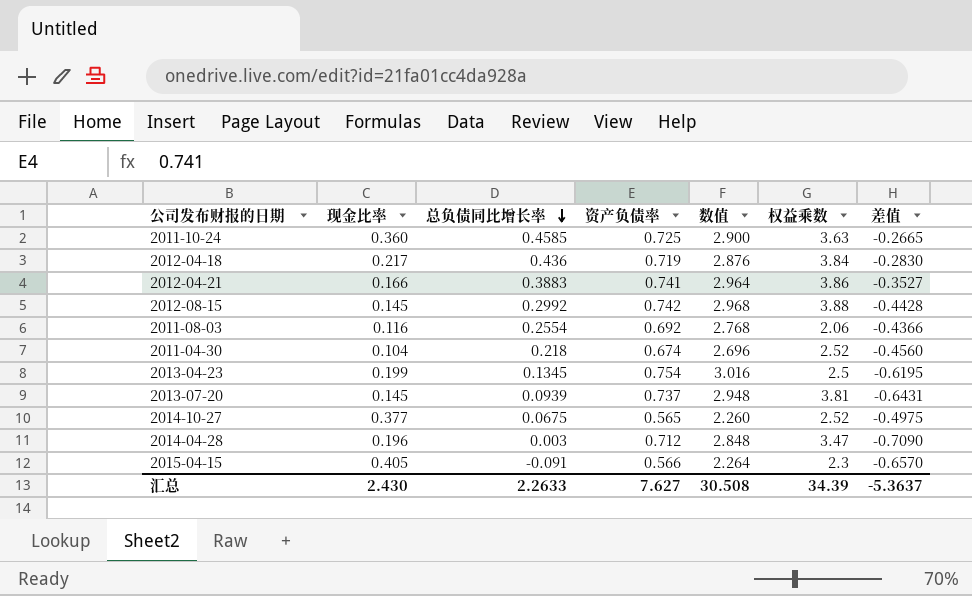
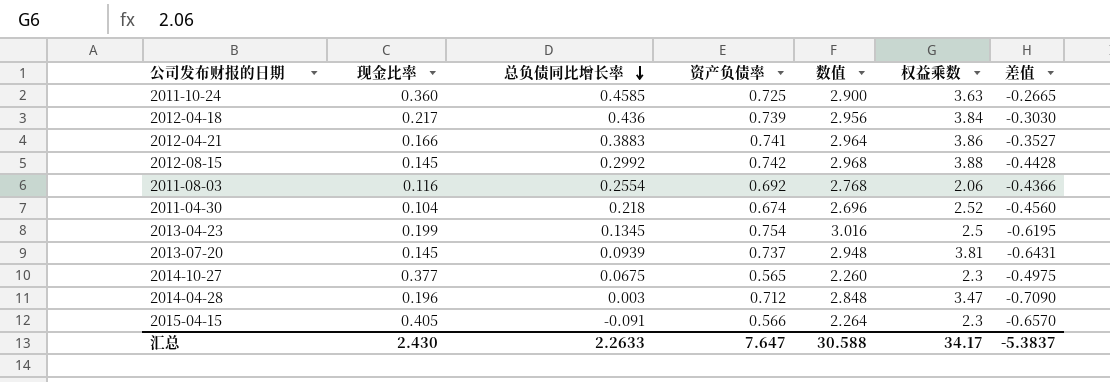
2012-04-18 | 资产负债率: 0.719 -> 0.739
2012-04-18 | 数值: 2.876 -> 2.956
2012-04-18 | 差值: -0.2830 -> -0.3030
2014-10-27 | 权益乘数: 2.52 -> 2.3
汇总 | 资产负债率: 7.627 -> 7.647
汇总 | 数值: 30.508 -> 30.588
汇总 | 权益乘数: 34.39 -> 34.17
汇总 | 差值: -5.3637 -> -5.3837

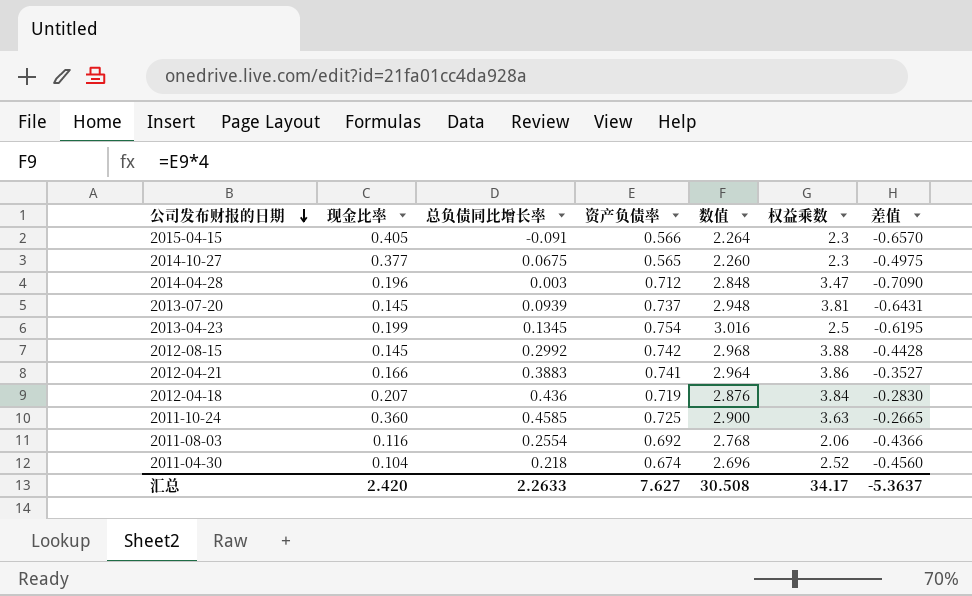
row order: 总负债同比增长率 descending -> 公司发布财报的日期 descending
2012-04-18 | 现金比率: 0.217 -> 0.207
2012-04-18 | 资产负债率: 0.739 -> 0.719
2012-04-18 | 数值: 2.956 -> 2.876
2012-04-18 | 差值: -0.3030 -> -0.2830
汇总 | 现金比率: 2.430 -> 2.420
汇总 | 资产负债率: 7.647 -> 7.627
汇总 | 数值: 30.588 -> 30.508
汇总 | 差值: -5.3837 -> -5.3637

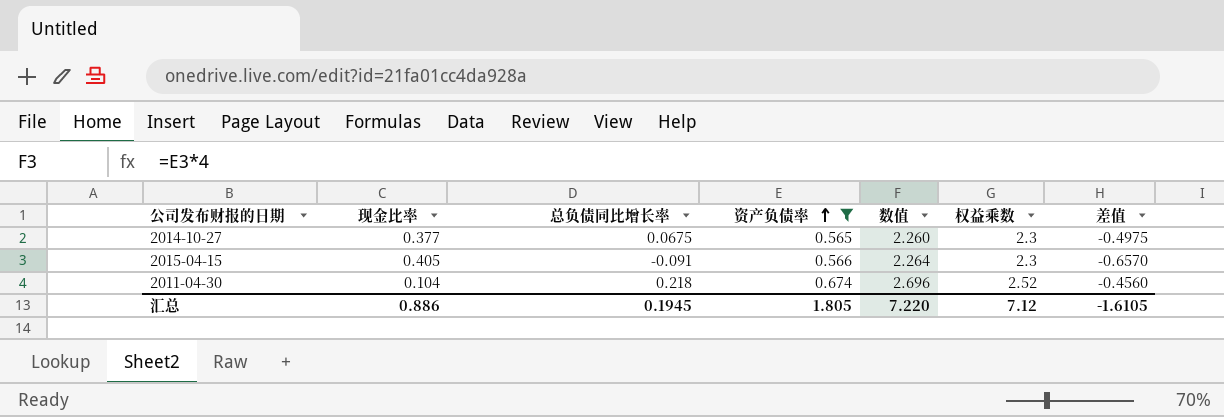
filter: none -> 资产负债率 <= 0.674
row order: 公司发布财报的日期 descending -> 资产负债率 ascending
汇总 | 现金比率: 2.420 -> 0.886
汇总 | 总负债同比增长率: 2.2633 -> 0.1945
汇总 | 资产负债率: 7.627 -> 1.805
汇总 | 数值: 30.508 -> 7.220
汇总 | 权益乘数: 34.17 -> 7.12
汇总 | 差值: -5.3637 -> -1.6105

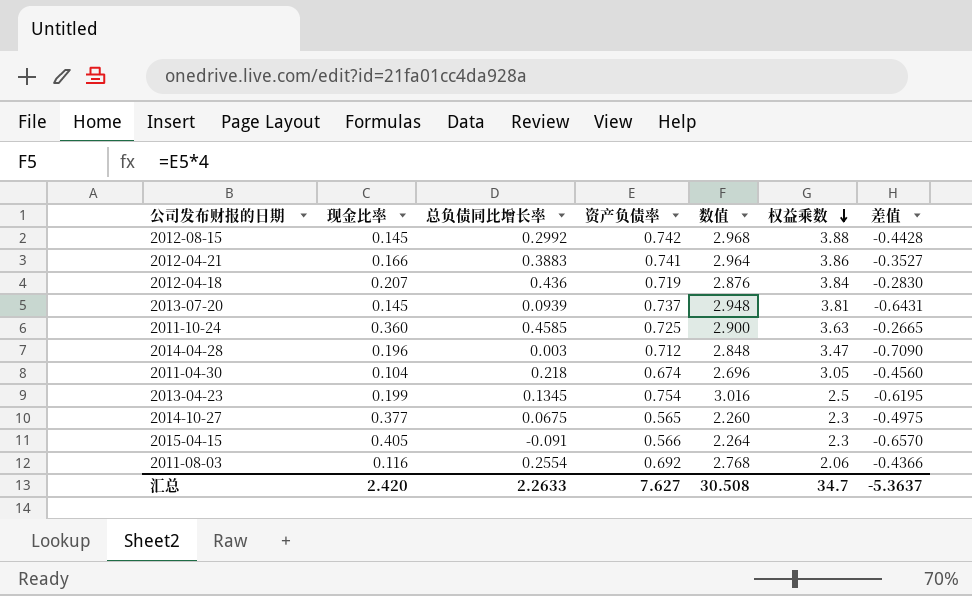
filter: 资产负债率 <= 0.674 -> none
row order: 资产负债率 ascending -> 权益乘数 descending
2011-04-30 | 权益乘数: 2.52 -> 3.05
汇总 | 现金比率: 0.886 -> 2.420
汇总 | 总负债同比增长率: 0.1945 -> 2.2633
汇总 | 资产负债率: 1.805 -> 7.627
汇总 | 数值: 7.220 -> 30.508
汇总 | 权益乘数: 7.12 -> 34.7
汇总 | 差值: -1.6105 -> -5.3637

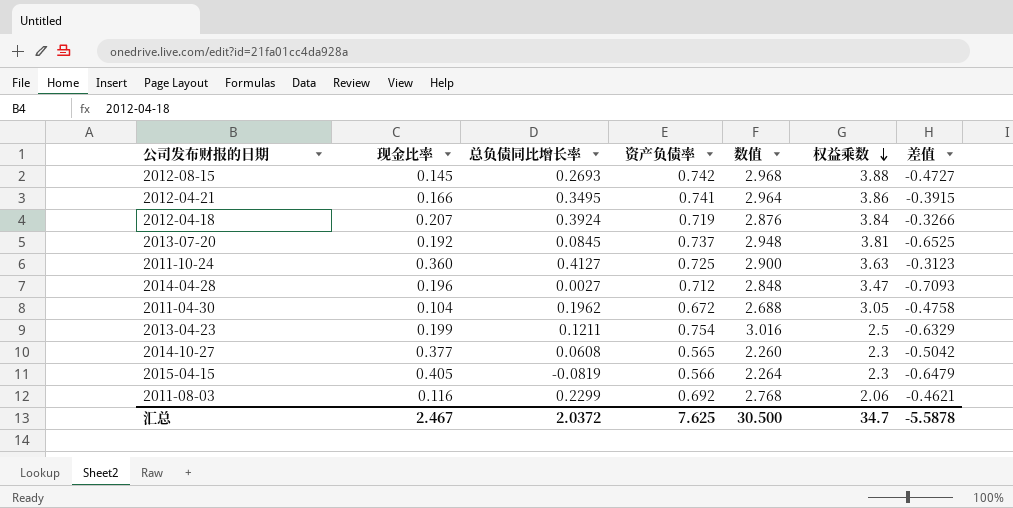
2012-08-15 | 总负债同比增长率: 0.2992 -> 0.2693
2012-08-15 | 差值: -0.4428 -> -0.4727
2012-04-21 | 总负债同比增长率: 0.3883 -> 0.3495
2012-04-21 | 差值: -0.3527 -> -0.3915
2012-04-18 | 总负债同比增长率: 0.436 -> 0.3924
2012-04-18 | 差值: -0.2830 -> -0.3266
2013-07-20 | 现金比率: 0.145 -> 0.192
2013-07-20 | 总负债同比增长率: 0.0939 -> 0.0845
2013-07-20 | 差值: -0.6431 -> -0.6525
2011-10-24 | 总负债同比增长率: 0.4585 -> 0.4127
2011-10-24 | 差值: -0.2665 -> -0.3123
2014-04-28 | 总负债同比增长率: 0.003 -> 0.0027
2014-04-28 | 差值: -0.7090 -> -0.7093
2011-04-30 | 总负债同比增长率: 0.218 -> 0.1962
2011-04-30 | 资产负债率: 0.674 -> 0.672
2011-04-30 | 数值: 2.696 -> 2.688
2011-04-30 | 差值: -0.4560 -> -0.4758
2013-04-23 | 总负债同比增长率: 0.1345 -> 0.1211
2013-04-23 | 差值: -0.6195 -> -0.6329
2014-10-27 | 总负债同比增长率: 0.0675 -> 0.0608
2014-10-27 | 差值: -0.4975 -> -0.5042
2015-04-15 | 总负债同比增长率: -0.091 -> -0.0819
2015-04-15 | 差值: -0.6570 -> -0.6479
2011-08-03 | 总负债同比增长率: 0.2554 -> 0.2299
2011-08-03 | 差值: -0.4366 -> -0.4621
汇总 | 现金比率: 2.420 -> 2.467
汇总 | 总负债同比增长率: 2.2633 -> 2.0372
汇总 | 资产负债率: 7.627 -> 7.625
汇总 | 数值: 30.508 -> 30.500
汇总 | 差值: -5.3637 -> -5.5878

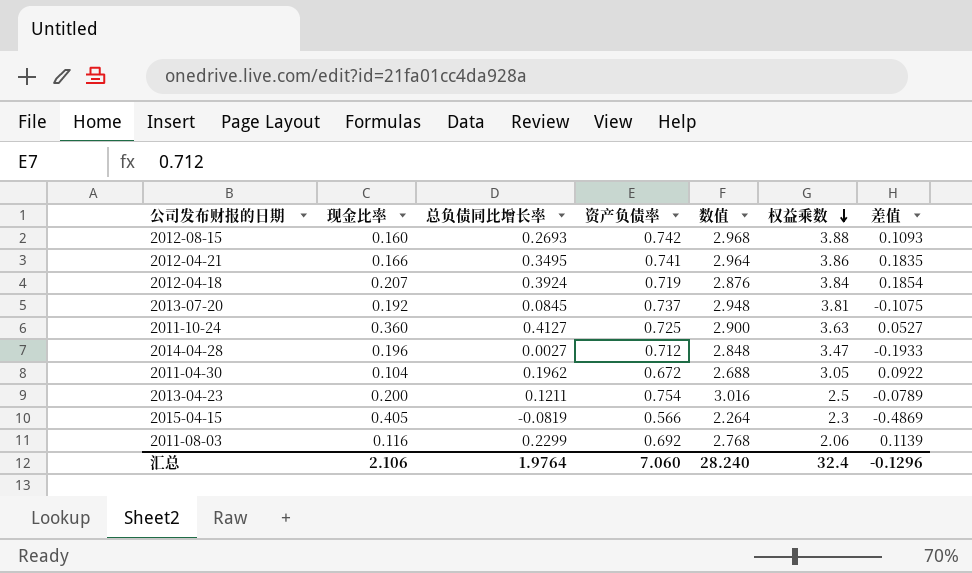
column 差值 | formula: [总负债同比增长率] - [资产负债率] -> [总负债同比增长率] - [现金比率]
row 2014-10-27: 0.377 | 0.0608 | 0.565 | 2.260 | 2.3 | -0.5042 -> none
2012-08-15 | 现金比率: 0.145 -> 0.160
2013-04-23 | 现金比率: 0.199 -> 0.200
汇总 | 现金比率: 2.467 -> 2.106
汇总 | 总负债同比增长率: 2.0372 -> 1.9764
汇总 | 资产负债率: 7.625 -> 7.060
汇总 | 数值: 30.500 -> 28.240
汇总 | 权益乘数: 34.7 -> 32.4
汇总 | 差值: -5.5878 -> -0.1296

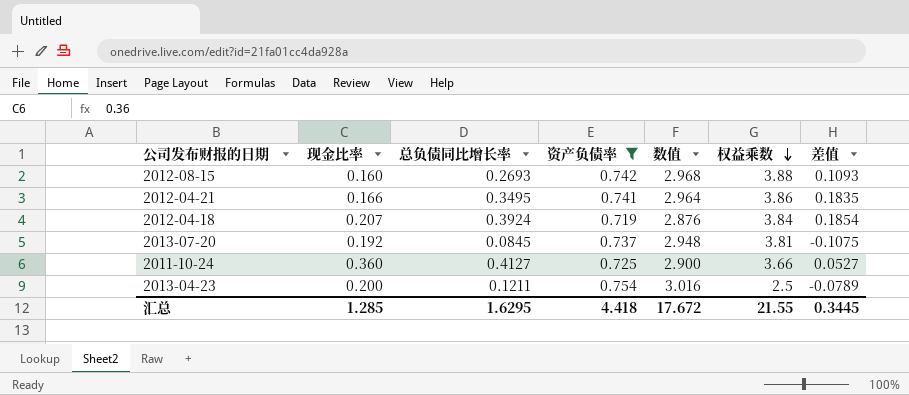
filter: none -> 资产负债率 >= 0.719
2011-10-24 | 权益乘数: 3.63 -> 3.66
汇总 | 现金比率: 2.106 -> 1.285
汇总 | 总负债同比增长率: 1.9764 -> 1.6295
汇总 | 资产负债率: 7.060 -> 4.418
汇总 | 数值: 28.240 -> 17.672
汇总 | 权益乘数: 32.4 -> 21.55
汇总 | 差值: -0.1296 -> 0.3445

